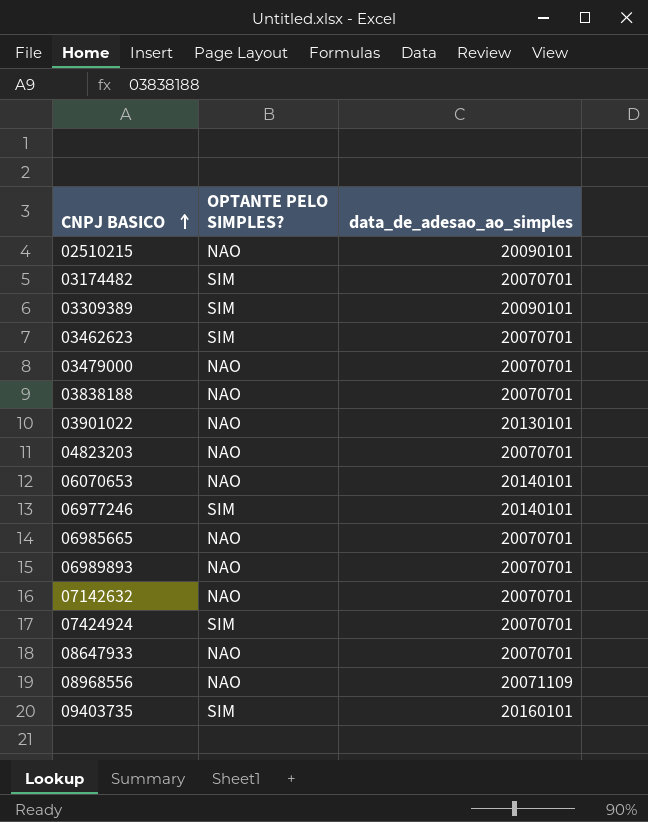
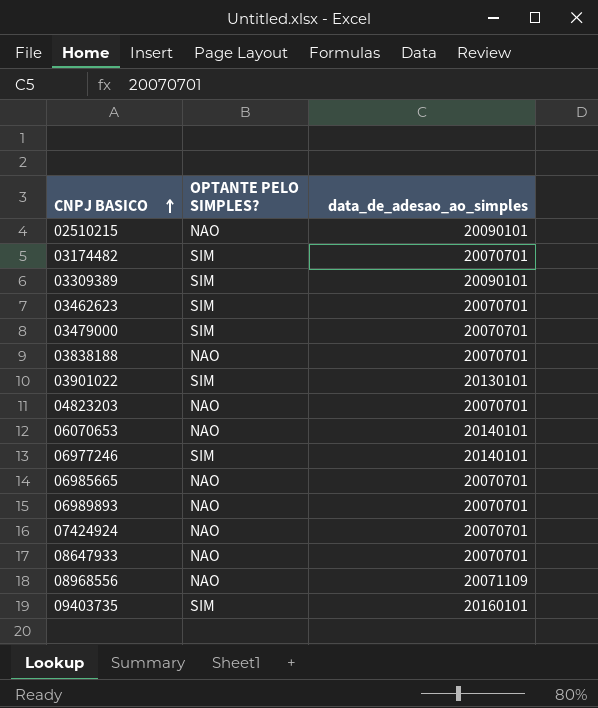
row 07142632: NAO | 20070701 -> none
03479000 | OPTANTE PELO SIMPLES?: NAO -> SIM
03901022 | OPTANTE PELO SIMPLES?: NAO -> SIM
07424924 | OPTANTE PELO SIMPLES?: SIM -> NAO

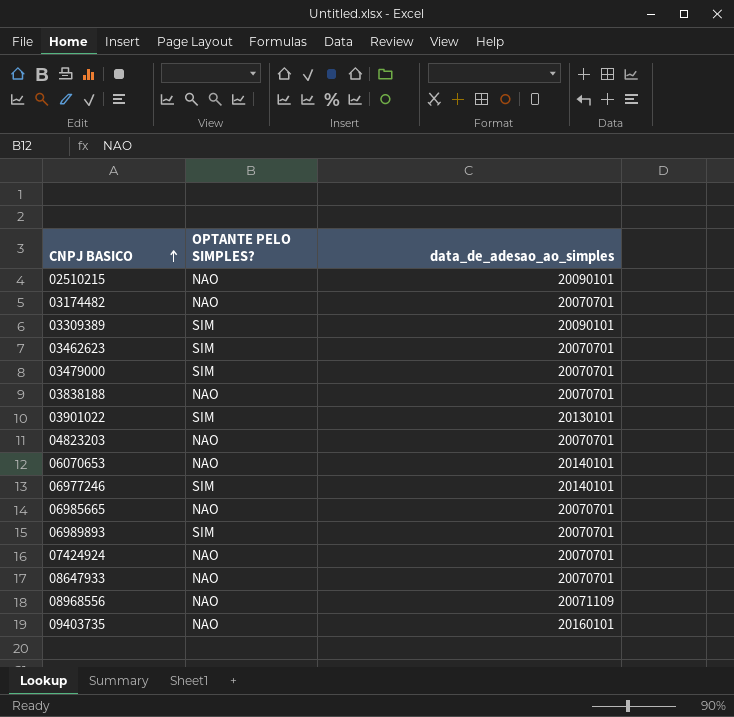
03174482 | OPTANTE PELO SIMPLES?: SIM -> NAO
06989893 | OPTANTE PELO SIMPLES?: NAO -> SIM
09403735 | OPTANTE PELO SIMPLES?: SIM -> NAO

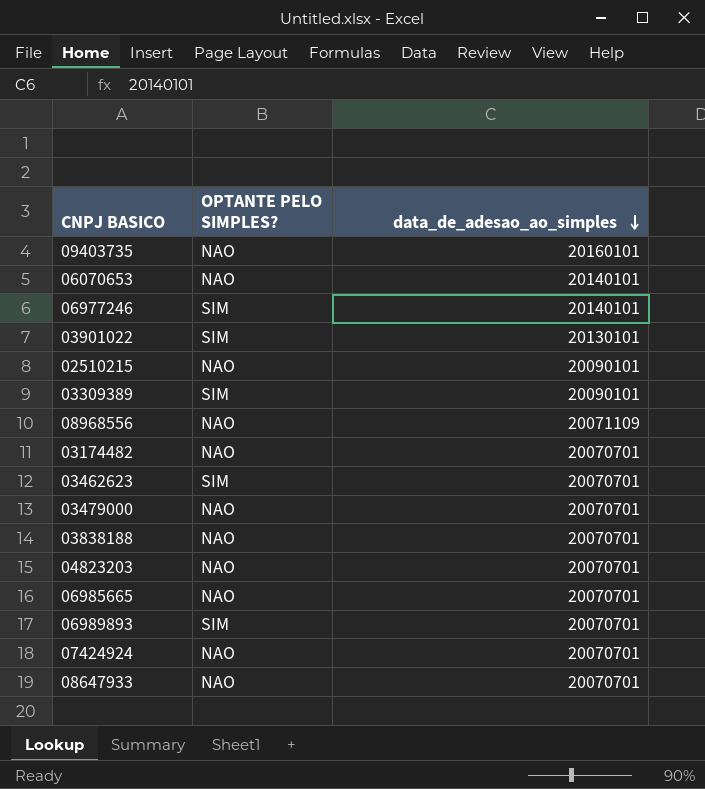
row order: CNPJ BASICO ascending -> data_de_adesao_ao_simples descending
03479000 | OPTANTE PELO SIMPLES?: SIM -> NAO

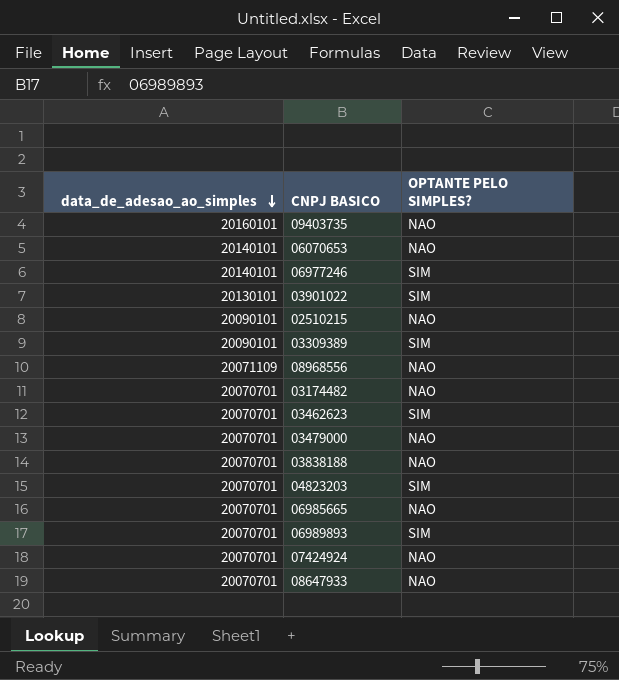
column data_de_adesao_ao_simples | position: 3 -> 1
04823203 | OPTANTE PELO SIMPLES?: NAO -> SIM

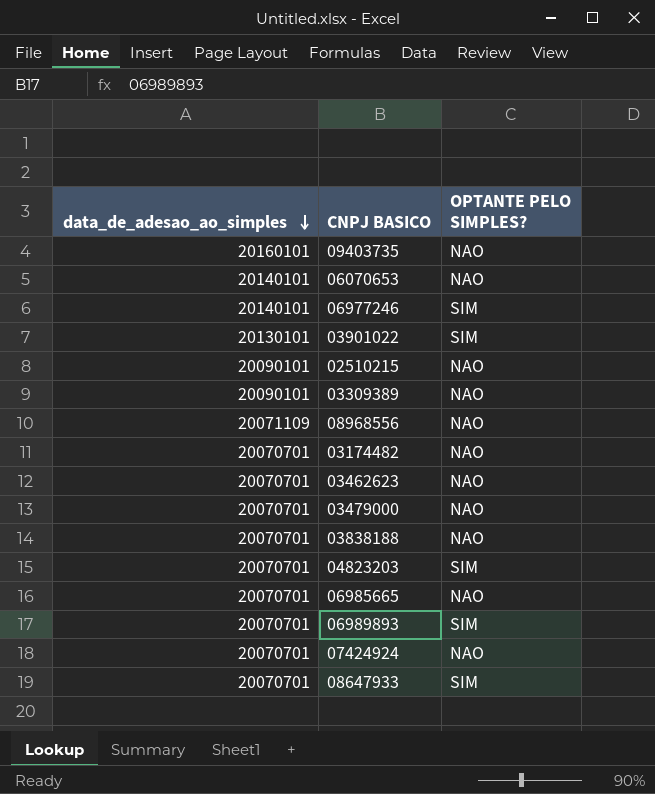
03309389 | OPTANTE PELO SIMPLES?: SIM -> NAO
03462623 | OPTANTE PELO SIMPLES?: SIM -> NAO
08647933 | OPTANTE PELO SIMPLES?: NAO -> SIM

